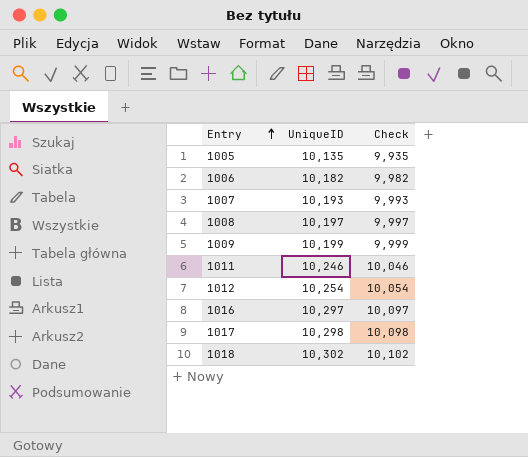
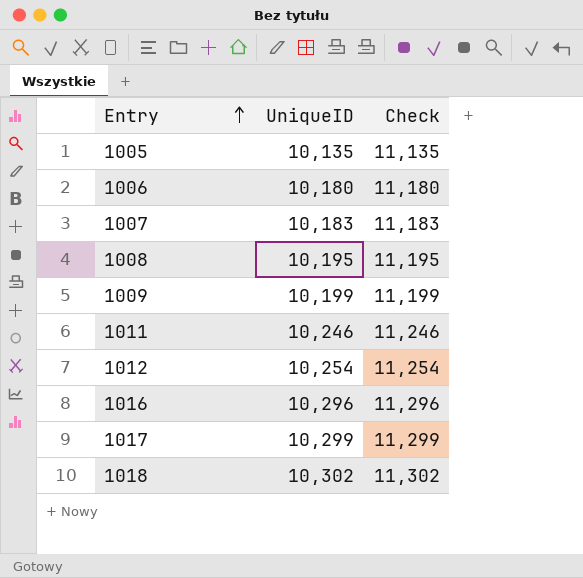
column Check | formula: [UniqueID] - 200 -> [UniqueID] + 1000
1006 | UniqueID: 10,182 -> 10,180
1007 | UniqueID: 10,193 -> 10,183
1008 | UniqueID: 10,197 -> 10,195
1016 | UniqueID: 10,297 -> 10,296
1017 | UniqueID: 10,298 -> 10,299

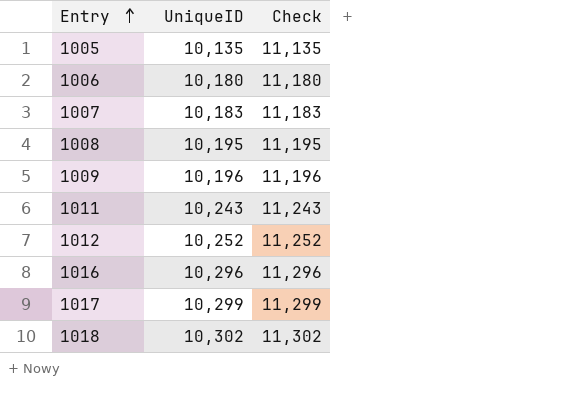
1009 | UniqueID: 10,199 -> 10,196
1009 | Check: 11,199 -> 11,196
1011 | UniqueID: 10,246 -> 10,243
1011 | Check: 11,246 -> 11,243
1012 | UniqueID: 10,254 -> 10,252
1012 | Check: 11,254 -> 11,252

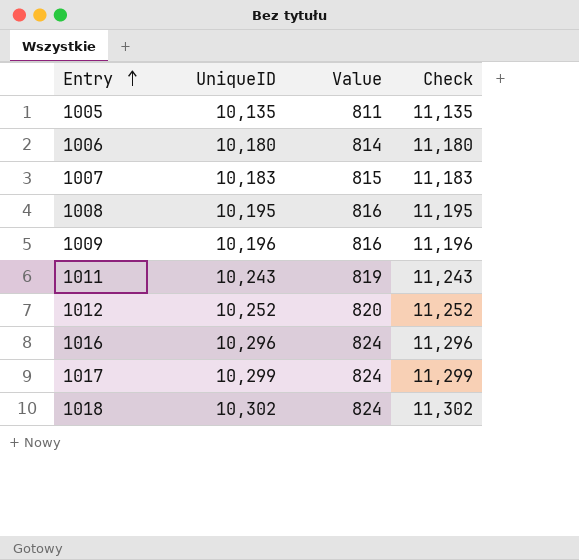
column Value | formula: none -> [UniqueID] * 0.08

